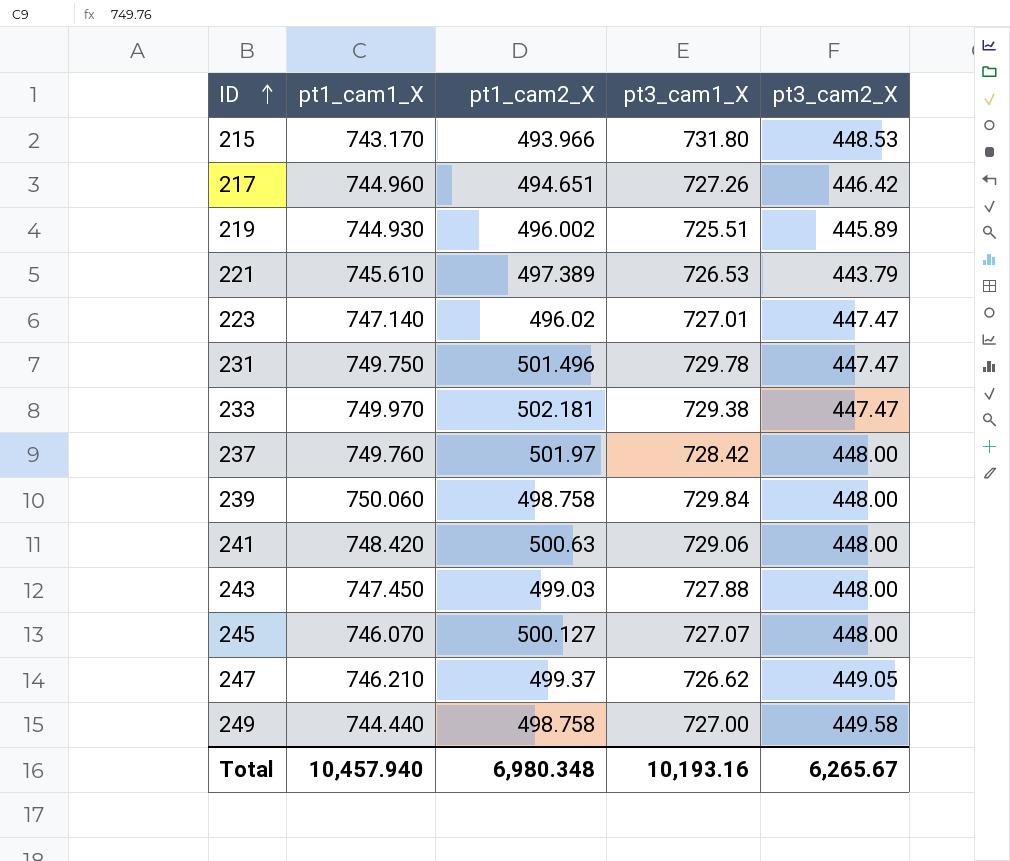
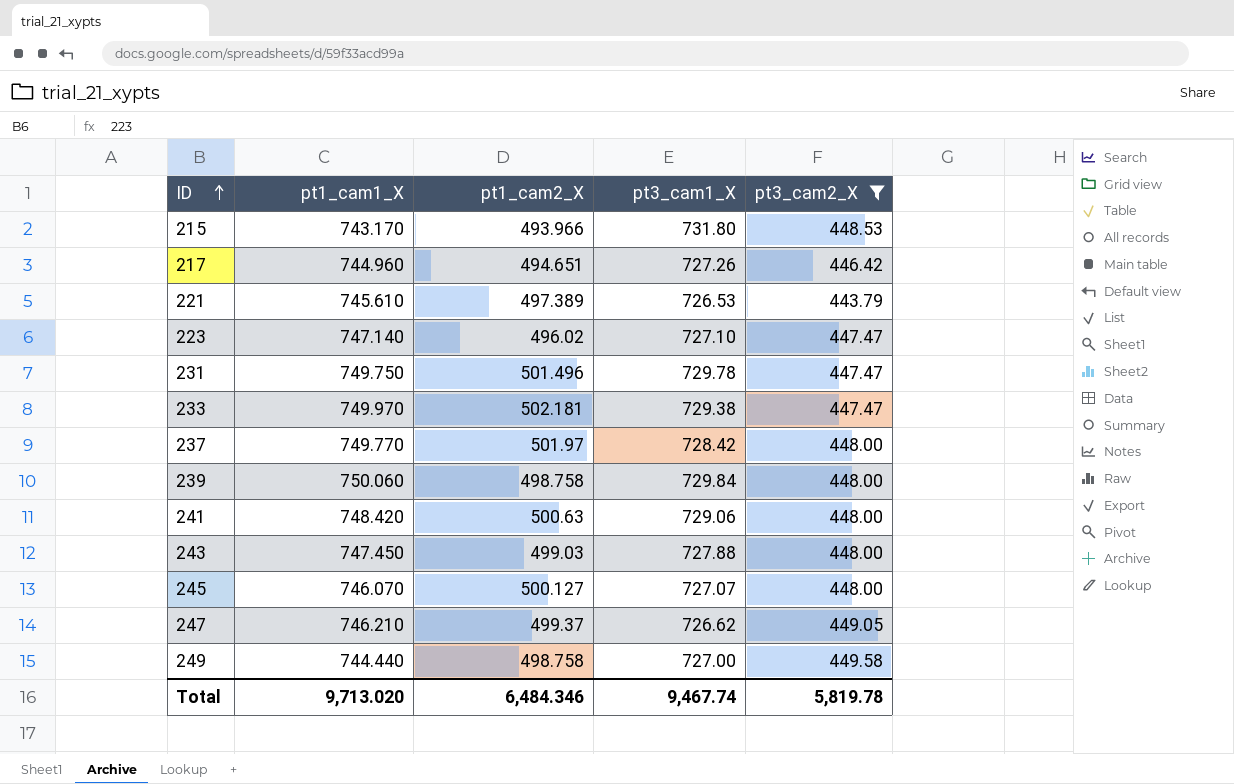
filter: none -> pt3_cam2_X != 445.89
223 | pt3_cam1_X: 727.01 -> 727.10
237 | pt1_cam1_X: 749.760 -> 749.770
Total | pt1_cam1_X: 10,457.940 -> 9,713.020
Total | pt1_cam2_X: 6,980.348 -> 6,484.346
Total | pt3_cam1_X: 10,193.16 -> 9,467.74
Total | pt3_cam2_X: 6,265.67 -> 5,819.78

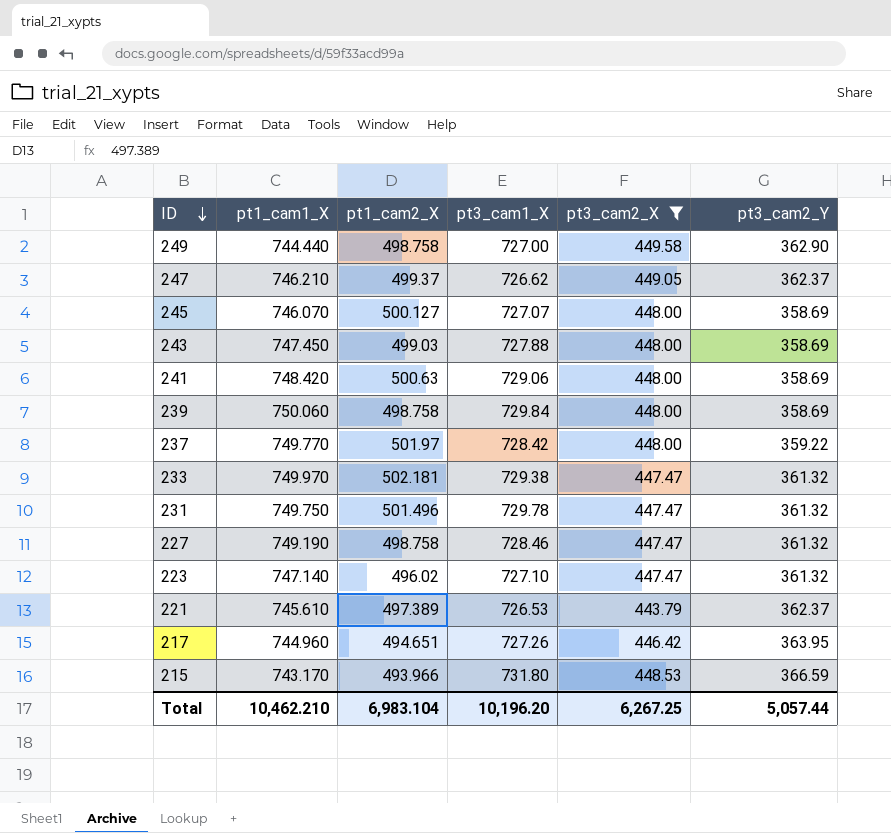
row order: ID ascending -> ID descending
column pt3_cam2_Y | position: none -> 6
row 227: none -> 749.190 | 498.758 | 728.46 | 447.47 | 361.32
Total | pt1_cam1_X: 9,713.020 -> 10,462.210
Total | pt1_cam2_X: 6,484.346 -> 6,983.104
Total | pt3_cam1_X: 9,467.74 -> 10,196.20
Total | pt3_cam2_X: 5,819.78 -> 6,267.25

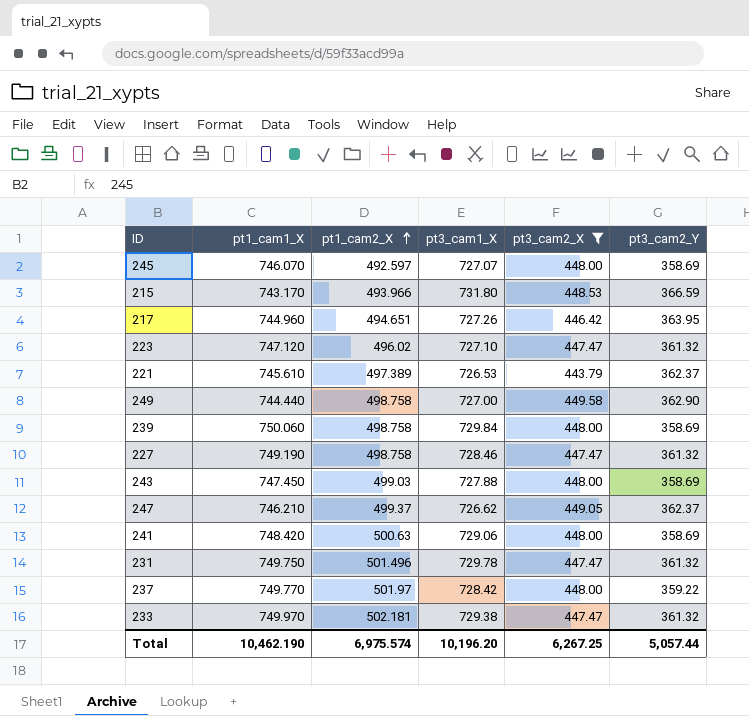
row order: ID descending -> pt1_cam2_X ascending
245 | pt1_cam2_X: 500.127 -> 492.597
223 | pt1_cam1_X: 747.140 -> 747.120
Total | pt1_cam1_X: 10,462.210 -> 10,462.190
Total | pt1_cam2_X: 6,983.104 -> 6,975.574

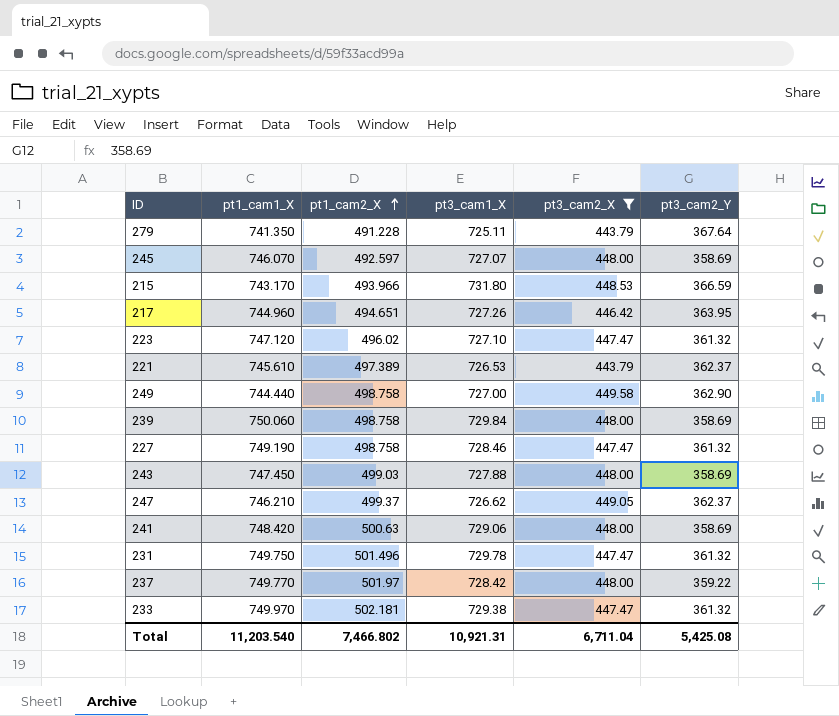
row 279: none -> 741.350 | 491.228 | 725.11 | 443.79 | 367.64
Total | pt1_cam1_X: 10,462.190 -> 11,203.540
Total | pt1_cam2_X: 6,975.574 -> 7,466.802
Total | pt3_cam1_X: 10,196.20 -> 10,921.31
Total | pt3_cam2_X: 6,267.25 -> 6,711.04
Total | pt3_cam2_Y: 5,057.44 -> 5,425.08

